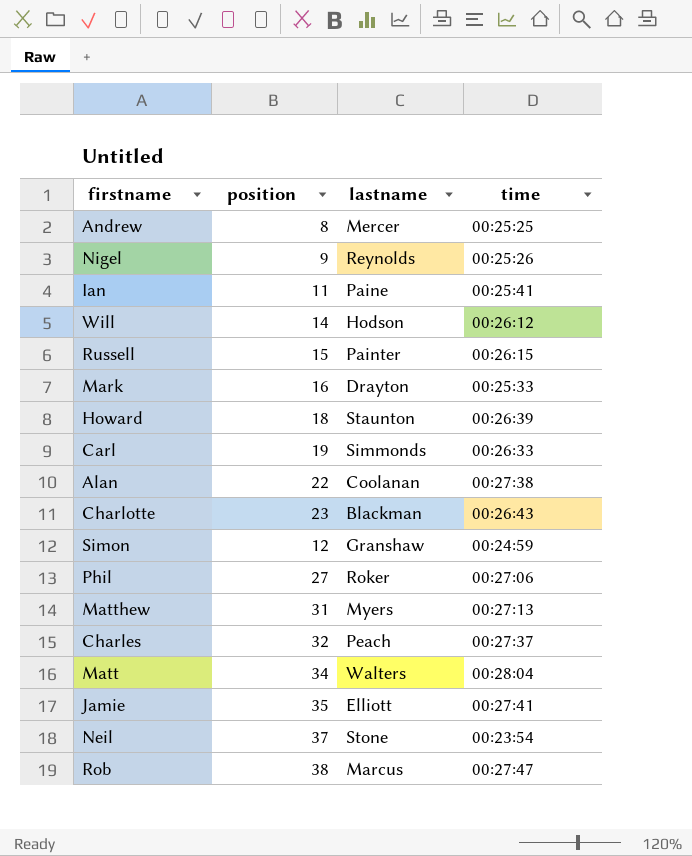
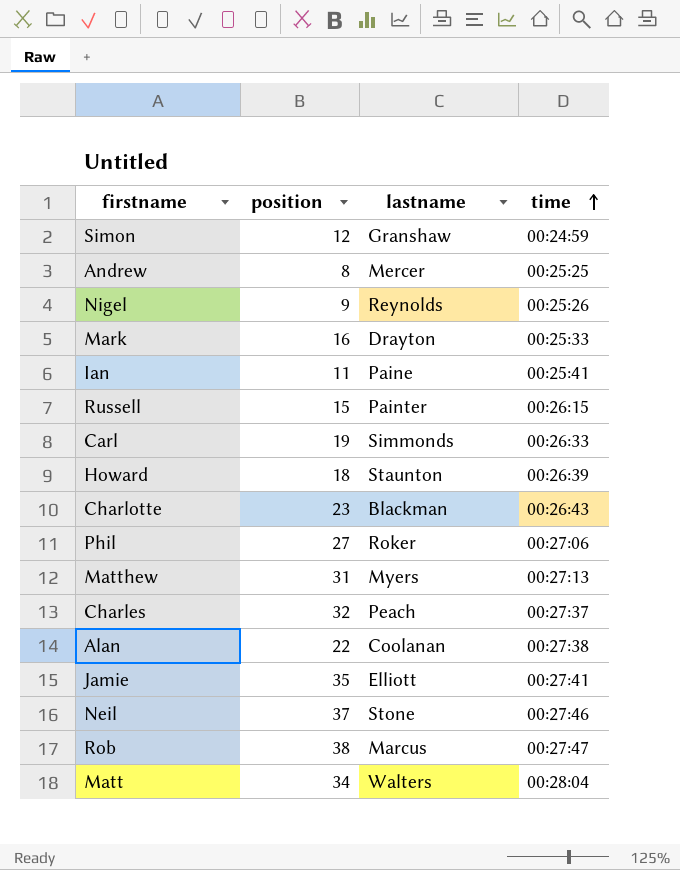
row order: none -> time ascending
row Will: 14 | Hodson | 00:26:12 -> none
Neil | time: 00:23:54 -> 00:27:46

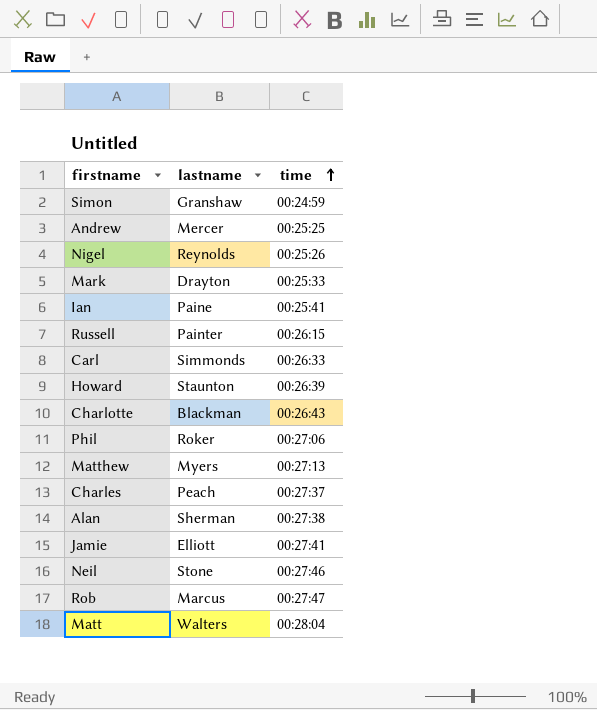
column position | position: 2 -> none
Alan | lastname: Coolanan -> Sherman

